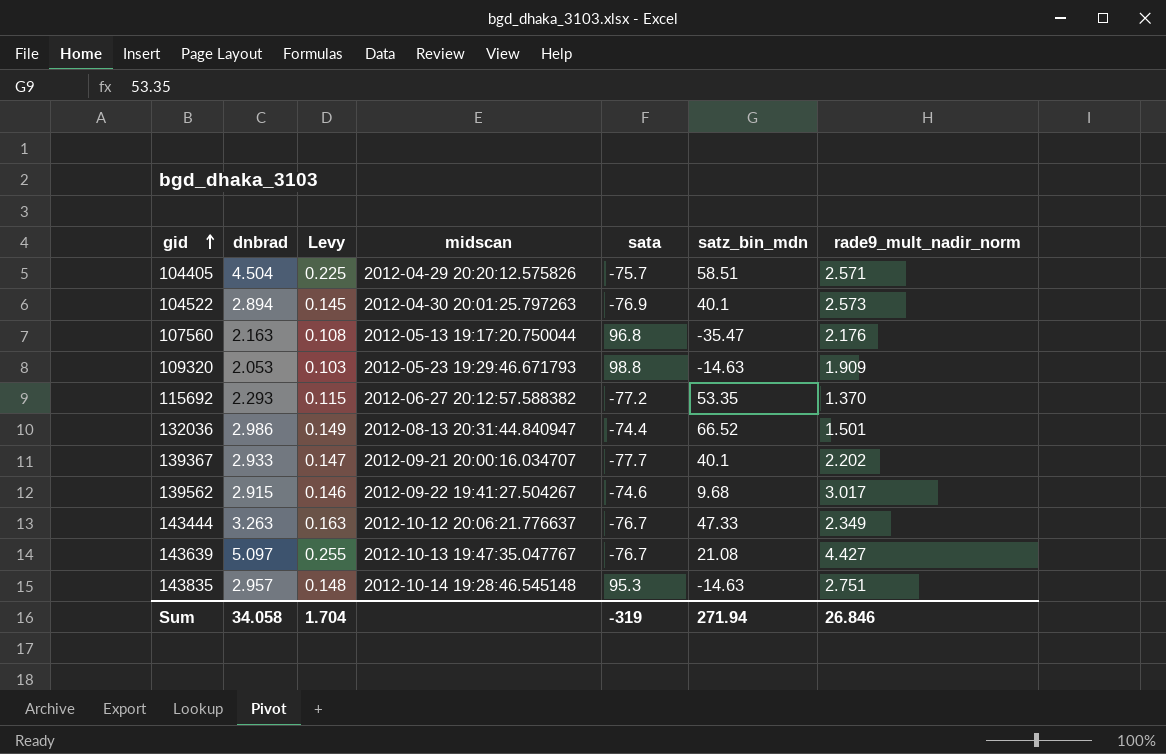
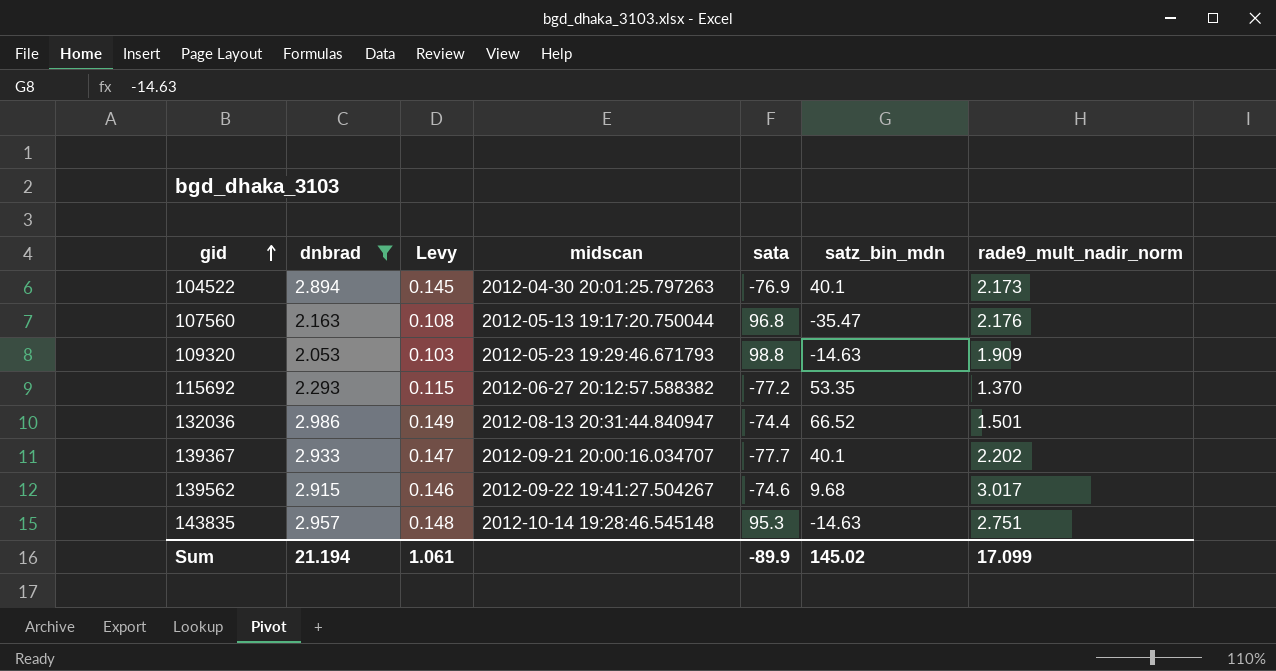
filter: none -> dnbrad <= 2.986
104522 | rade9_mult_nadir_norm: 2.573 -> 2.173
Sum | dnbrad: 34.058 -> 21.194
Sum | Levy: 1.704 -> 1.061
Sum | sata: -319 -> -89.9
Sum | satz_bin_mdn: 271.94 -> 145.02
Sum | rade9_mult_nadir_norm: 26.846 -> 17.099

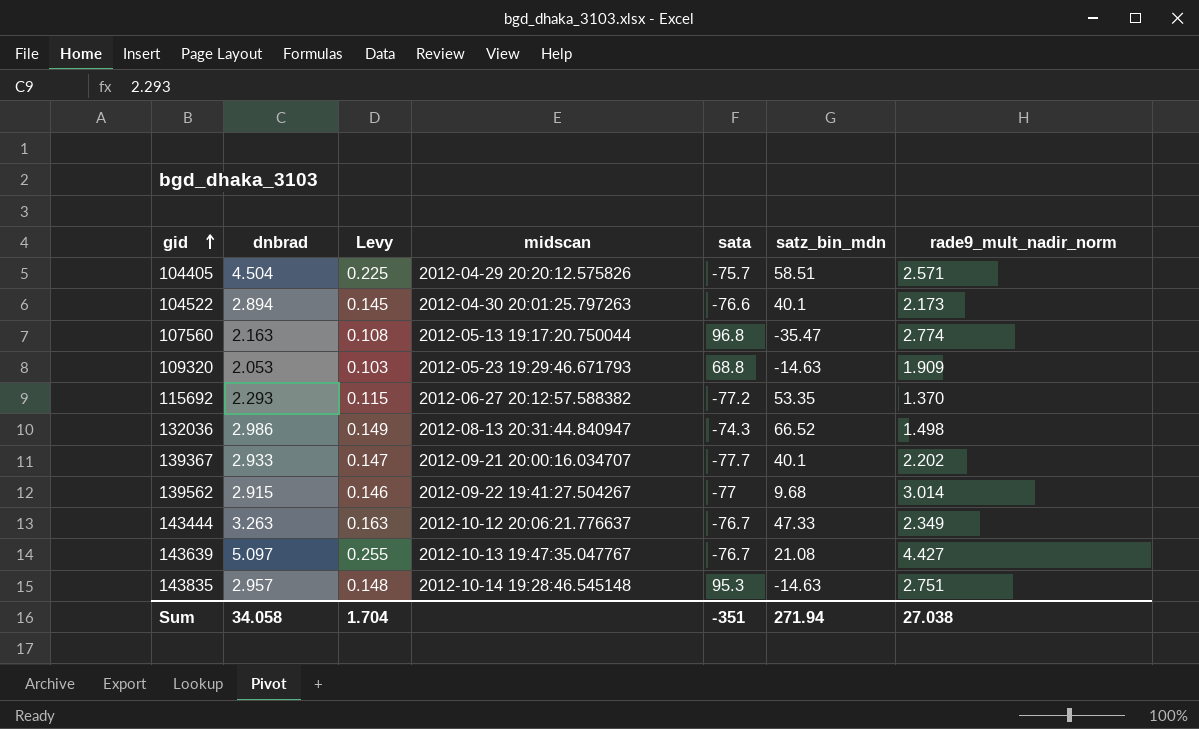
filter: dnbrad <= 2.986 -> none
104522 | sata: -76.9 -> -76.6
107560 | rade9_mult_nadir_norm: 2.176 -> 2.774
109320 | sata: 98.8 -> 68.8
132036 | sata: -74.4 -> -74.3
132036 | rade9_mult_nadir_norm: 1.501 -> 1.498
139562 | sata: -74.6 -> -77
139562 | rade9_mult_nadir_norm: 3.017 -> 3.014
Sum | dnbrad: 21.194 -> 34.058
Sum | Levy: 1.061 -> 1.704
Sum | sata: -89.9 -> -351
Sum | satz_bin_mdn: 145.02 -> 271.94
Sum | rade9_mult_nadir_norm: 17.099 -> 27.038

